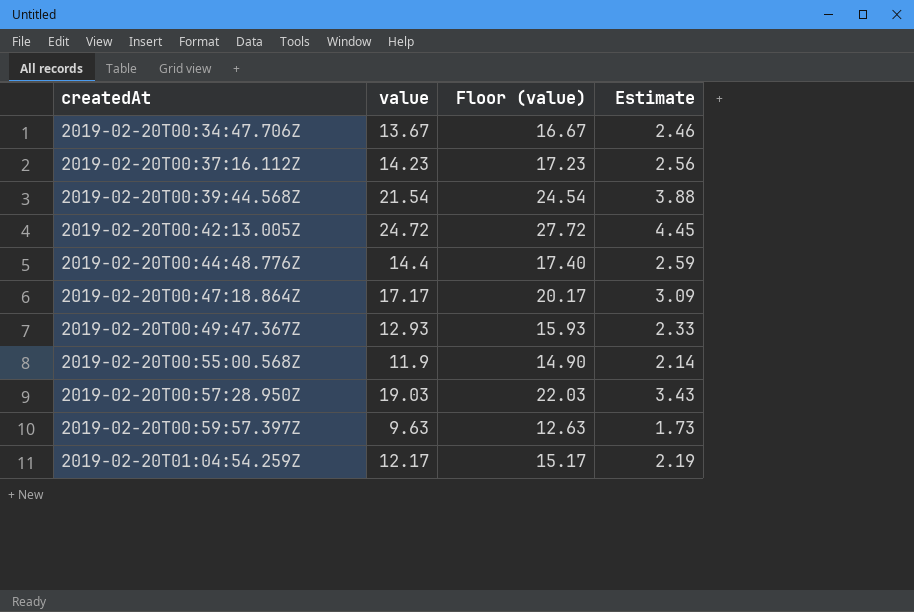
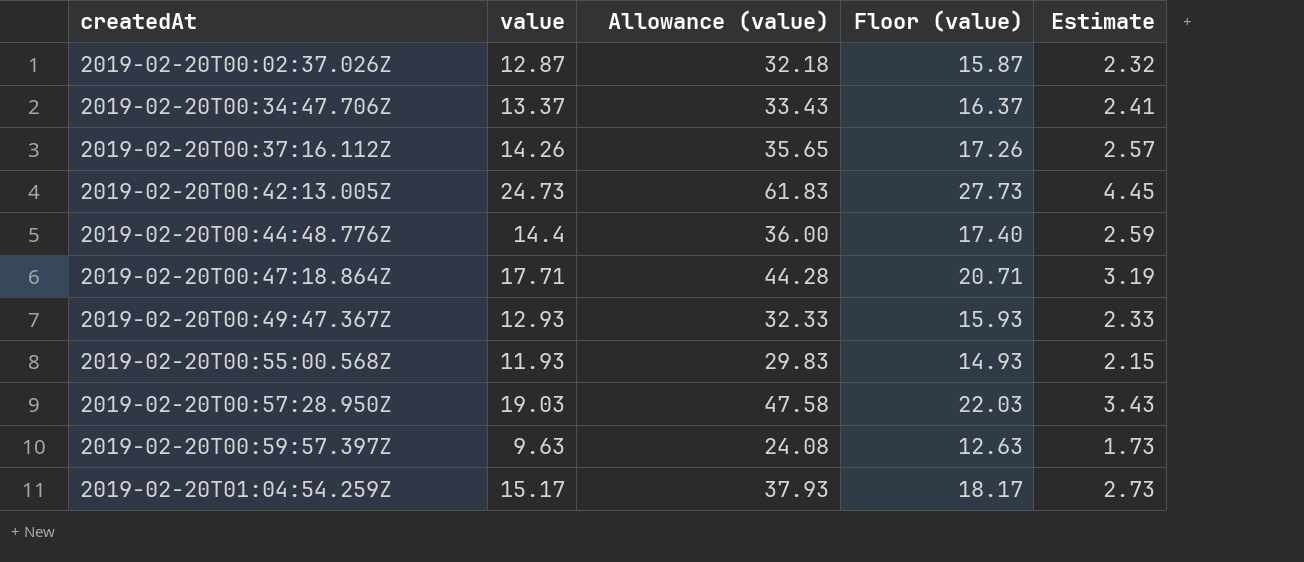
column Allowance (value) | formula: none -> [value] * 2.5
row 2019-02-20T00:39:44.568Z: 21.54 | 24.54 | 3.88 -> none
row 2019-02-20T00:02:37.026Z: none -> 12.87 | 32.18 | 15.87 | 2.32
2019-02-20T00:34:47.706Z | value: 13.67 -> 13.37
2019-02-20T00:34:47.706Z | Floor (value): 16.67 -> 16.37
2019-02-20T00:34:47.706Z | Estimate: 2.46 -> 2.41
2019-02-20T00:37:16.112Z | value: 14.23 -> 14.26
2019-02-20T00:37:16.112Z | Floor (value): 17.23 -> 17.26
2019-02-20T00:37:16.112Z | Estimate: 2.56 -> 2.57
2019-02-20T00:42:13.005Z | value: 24.72 -> 24.73
2019-02-20T00:42:13.005Z | Floor (value): 27.72 -> 27.73
2019-02-20T00:47:18.864Z | value: 17.17 -> 17.71
2019-02-20T00:47:18.864Z | Floor (value): 20.17 -> 20.71
2019-02-20T00:47:18.864Z | Estimate: 3.09 -> 3.19
2019-02-20T00:55:00.568Z | value: 11.9 -> 11.93
2019-02-20T00:55:00.568Z | Floor (value): 14.90 -> 14.93
2019-02-20T00:55:00.568Z | Estimate: 2.14 -> 2.15
2019-02-20T01:04:54.259Z | value: 12.17 -> 15.17
2019-02-20T01:04:54.259Z | Floor (value): 15.17 -> 18.17
2019-02-20T01:04:54.259Z | Estimate: 2.19 -> 2.73

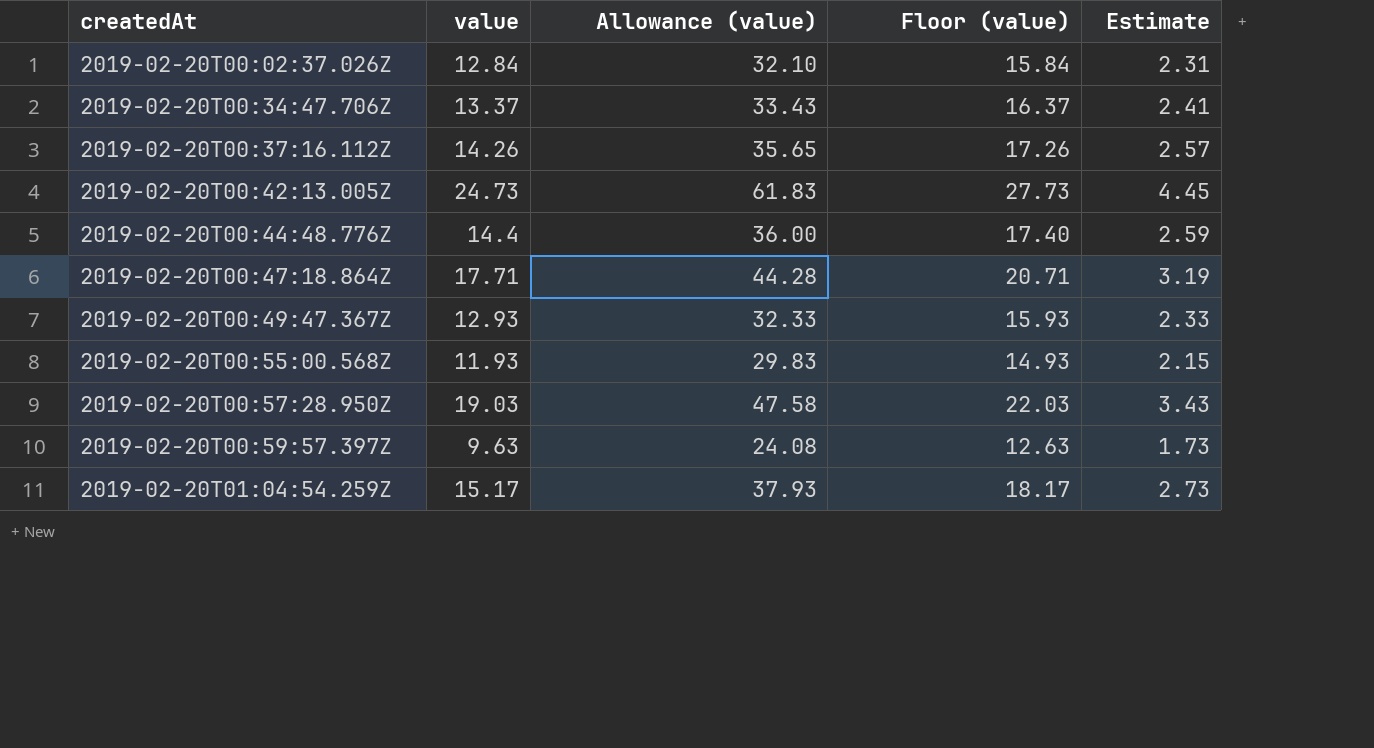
2019-02-20T00:02:37.026Z | value: 12.87 -> 12.84
2019-02-20T00:02:37.026Z | Allowance (value): 32.18 -> 32.10
2019-02-20T00:02:37.026Z | Floor (value): 15.87 -> 15.84
2019-02-20T00:02:37.026Z | Estimate: 2.32 -> 2.31

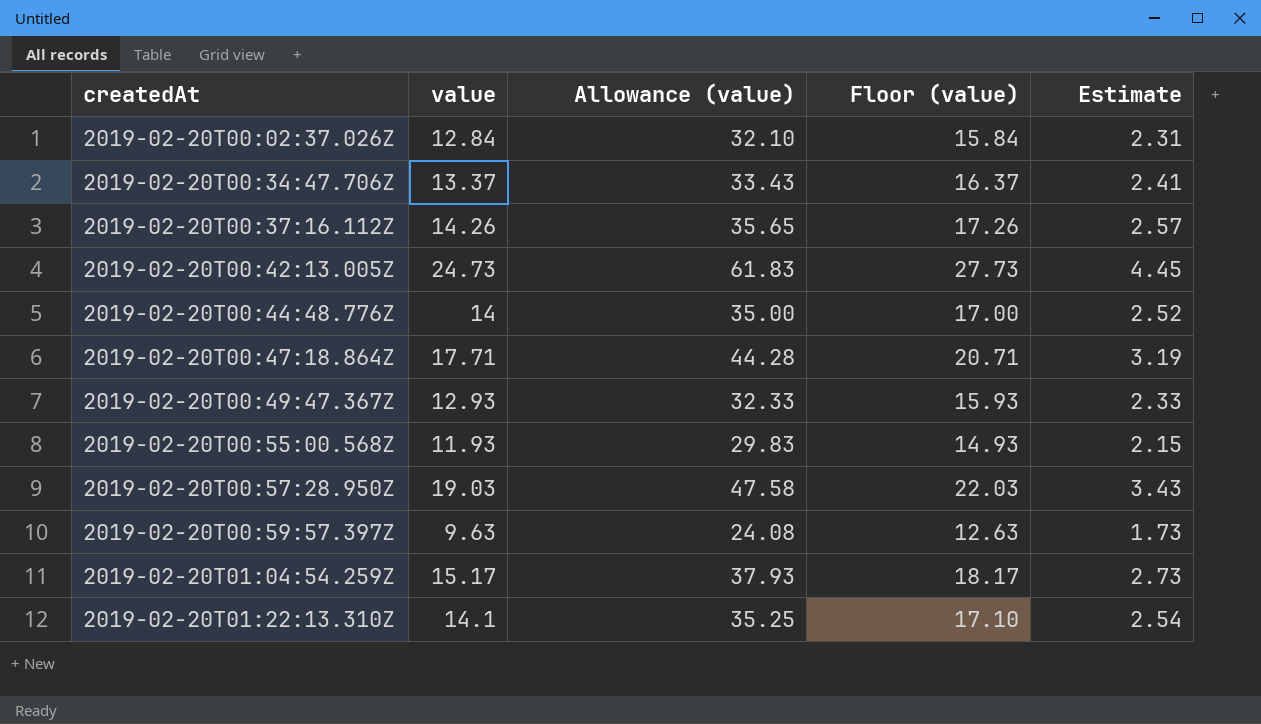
2019-02-20T00:44:48.776Z | value: 14.4 -> 14
2019-02-20T00:44:48.776Z | Allowance (value): 36.00 -> 35.00
2019-02-20T00:44:48.776Z | Floor (value): 17.40 -> 17.00
2019-02-20T00:44:48.776Z | Estimate: 2.59 -> 2.52
row 2019-02-20T01:22:13.310Z: none -> 14.1 | 35.25 | 17.10 | 2.54

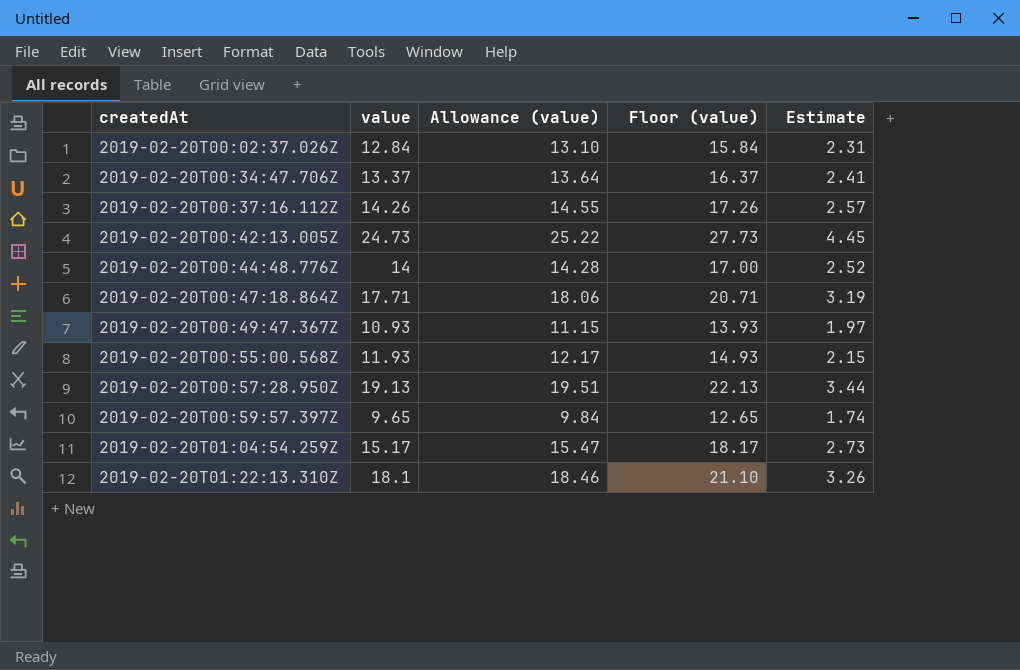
column Allowance (value) | formula: [value] * 2.5 -> [value] * 1.02
2019-02-20T00:49:47.367Z | value: 12.93 -> 10.93
2019-02-20T00:49:47.367Z | Floor (value): 15.93 -> 13.93
2019-02-20T00:49:47.367Z | Estimate: 2.33 -> 1.97
2019-02-20T00:57:28.950Z | value: 19.03 -> 19.13
2019-02-20T00:57:28.950Z | Floor (value): 22.03 -> 22.13
2019-02-20T00:57:28.950Z | Estimate: 3.43 -> 3.44
2019-02-20T00:59:57.397Z | value: 9.63 -> 9.65
2019-02-20T00:59:57.397Z | Floor (value): 12.63 -> 12.65
2019-02-20T00:59:57.397Z | Estimate: 1.73 -> 1.74
2019-02-20T01:22:13.310Z | value: 14.1 -> 18.1
2019-02-20T01:22:13.310Z | Floor (value): 17.10 -> 21.10
2019-02-20T01:22:13.310Z | Estimate: 2.54 -> 3.26

